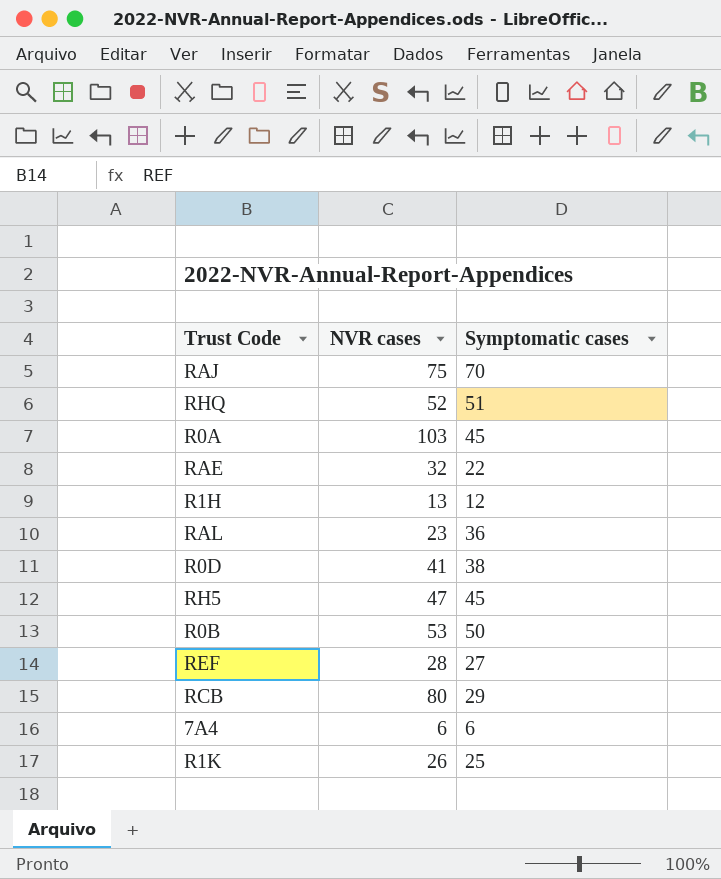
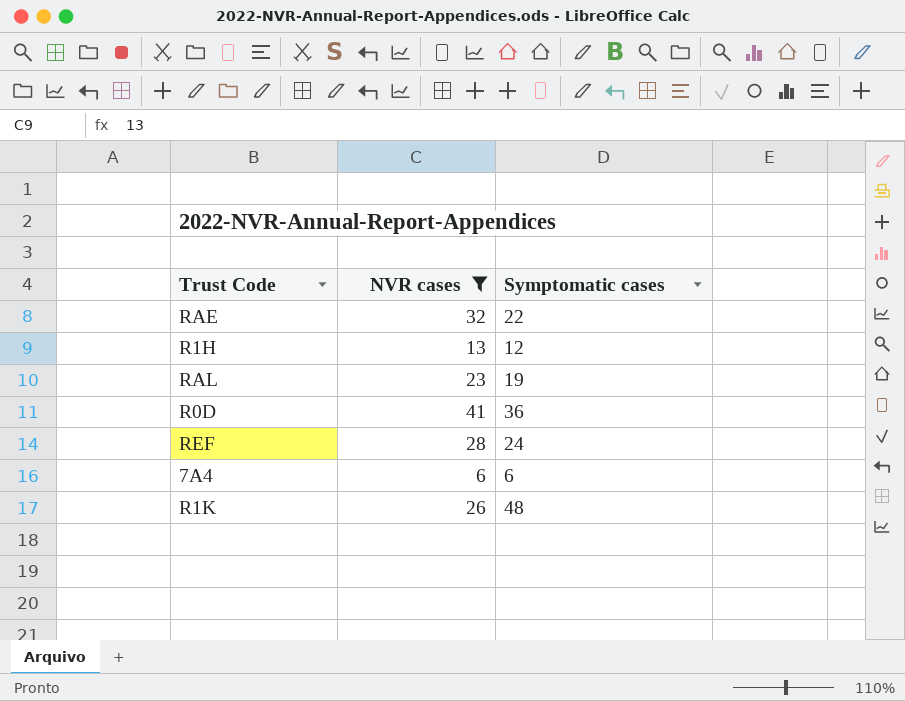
filter: none -> NVR cases <= 41
RAL | Symptomatic cases: 36 -> 19
R0D | Symptomatic cases: 38 -> 36
REF | Symptomatic cases: 27 -> 24
R1K | Symptomatic cases: 25 -> 48

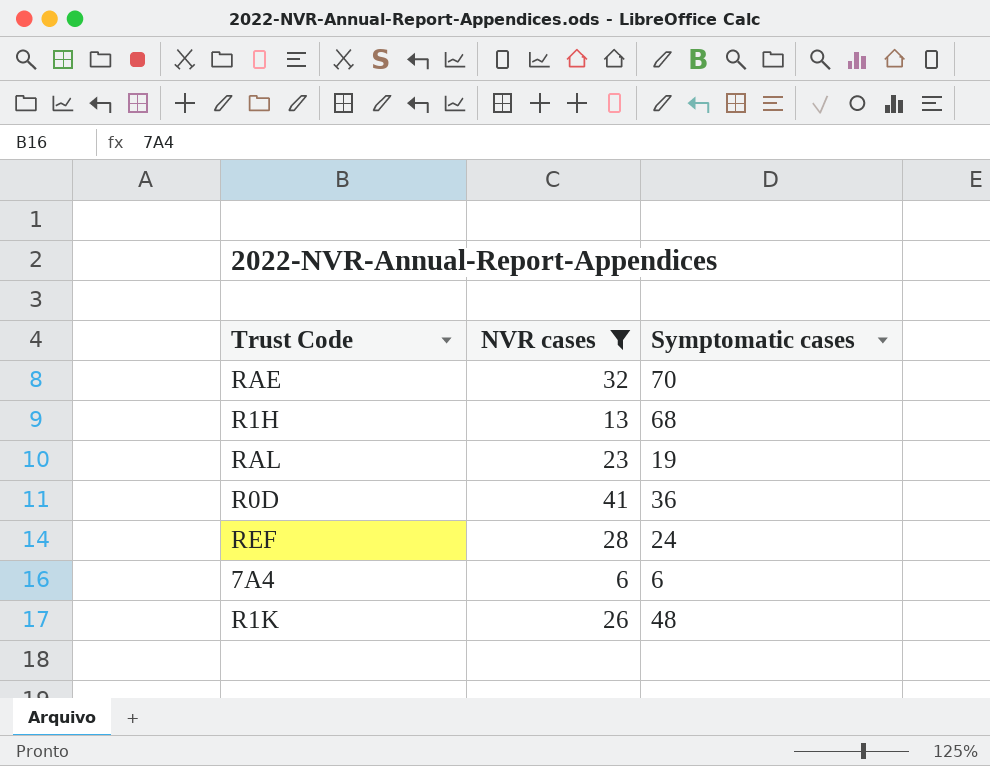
RAE | Symptomatic cases: 22 -> 70
R1H | Symptomatic cases: 12 -> 68

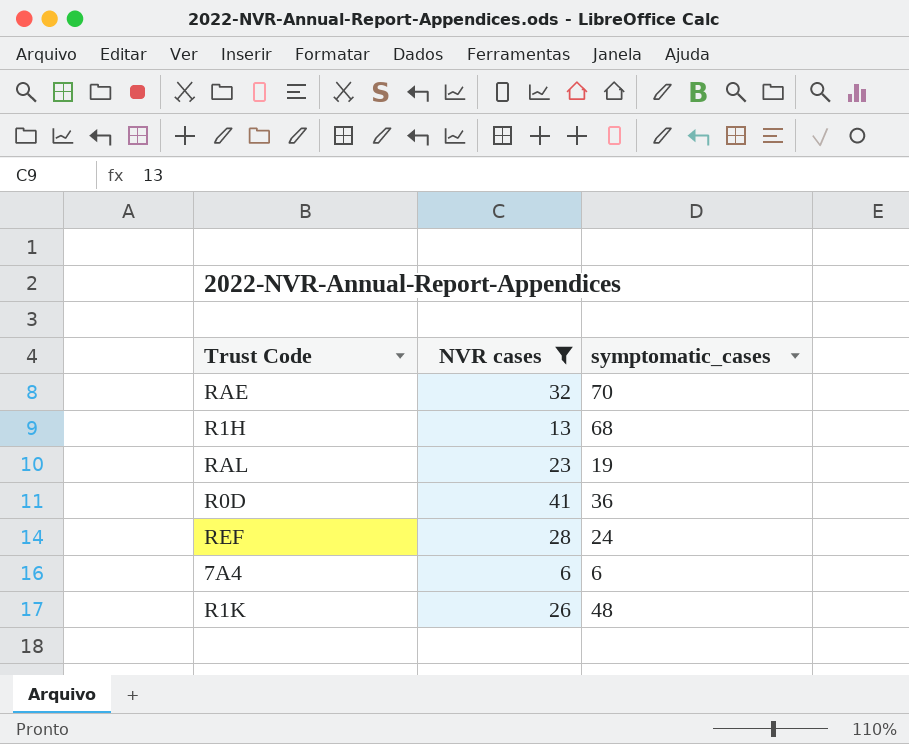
column name: Symptomatic cases -> symptomatic_cases

